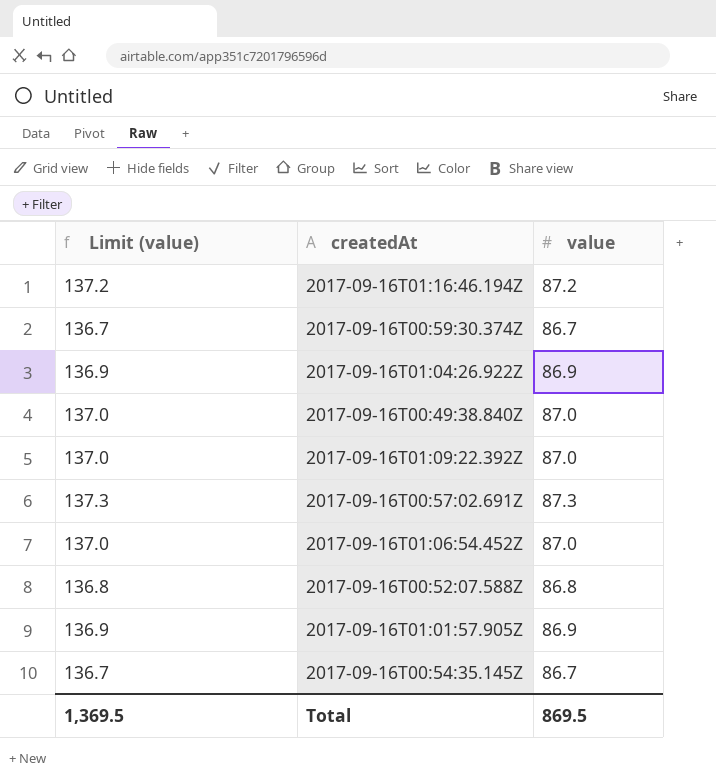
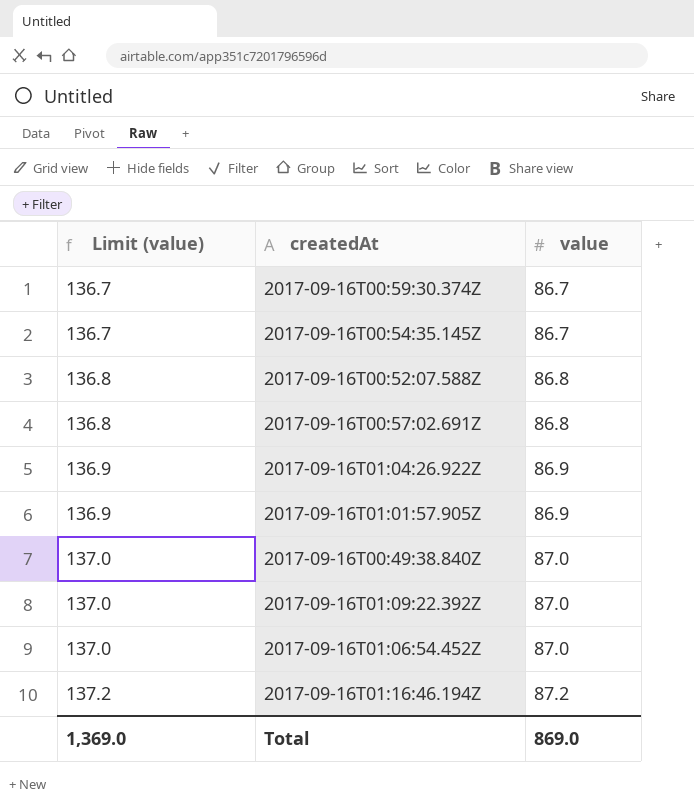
row order: none -> Limit (value) ascending
2017-09-16T00:57:02.691Z | Limit (value): 137.3 -> 136.8
2017-09-16T00:57:02.691Z | value: 87.3 -> 86.8
Total | Limit (value): 1,369.5 -> 1,369.0
Total | value: 869.5 -> 869.0

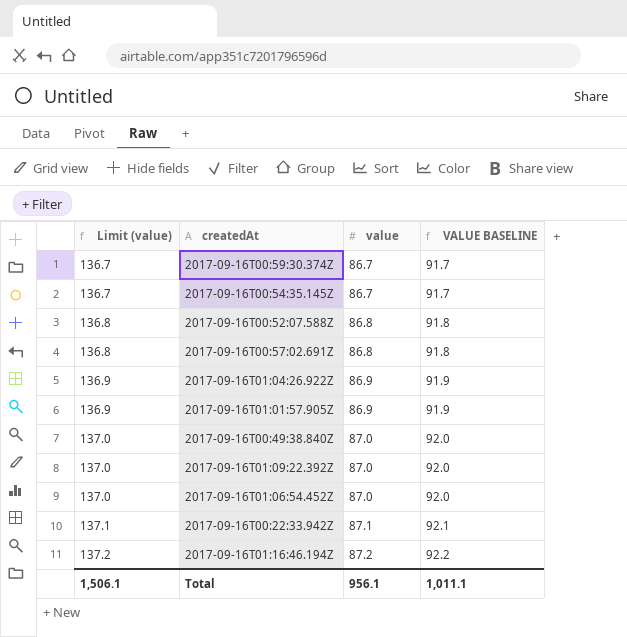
column VALUE BASELINE | formula: none -> [value] + 5
row 2017-09-16T00:22:33.942Z: none -> 137.1 | 87.1 | 92.1
Total | Limit (value): 1,369.0 -> 1,506.1
Total | value: 869.0 -> 956.1

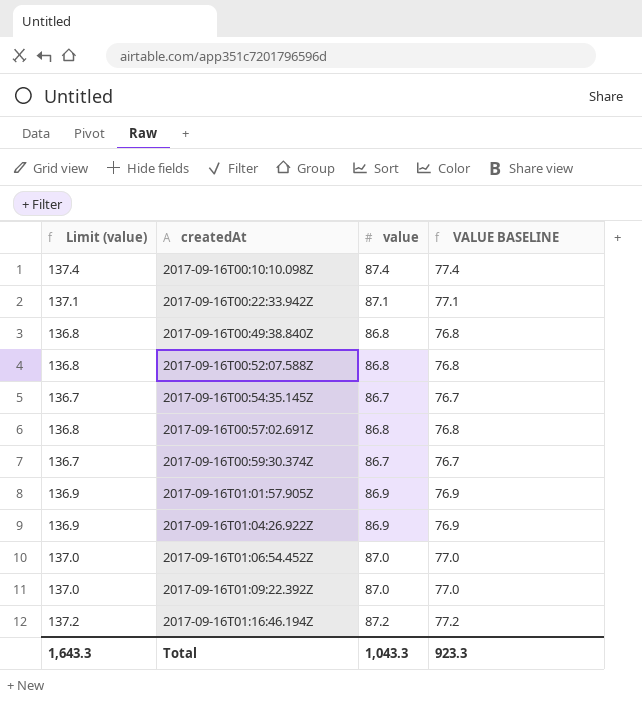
row order: Limit (value) ascending -> createdAt ascending
column VALUE BASELINE | formula: [value] + 5 -> [value] - 10
row 2017-09-16T00:10:10.098Z: none -> 137.4 | 87.4 | 77.4
2017-09-16T00:49:38.840Z | Limit (value): 137.0 -> 136.8
2017-09-16T00:49:38.840Z | value: 87.0 -> 86.8
Total | Limit (value): 1,506.1 -> 1,643.3
Total | value: 956.1 -> 1,043.3
Total | VALUE BASELINE: 1,011.1 -> 923.3

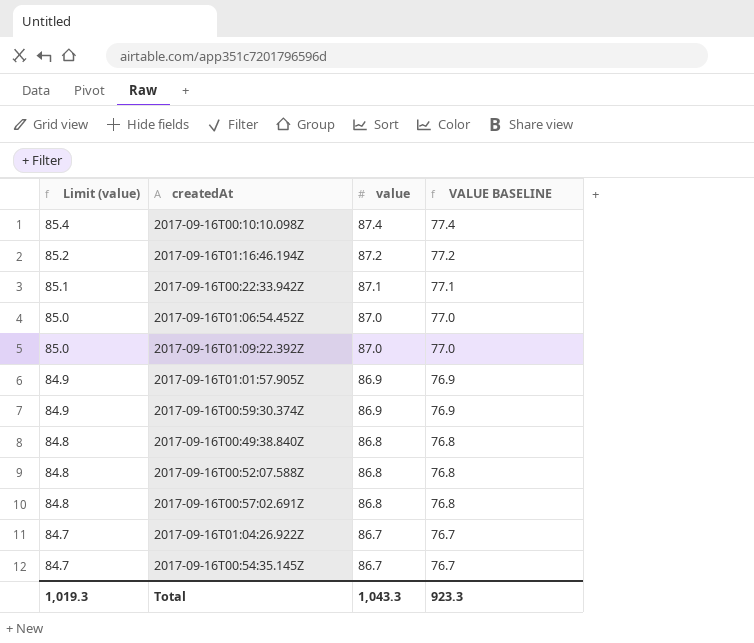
row order: createdAt ascending -> Limit (value) descending
column Limit (value) | formula: [value] + 50 -> [value] - 2
2017-09-16T00:59:30.374Z | value: 86.7 -> 86.9
2017-09-16T00:59:30.374Z | VALUE BASELINE: 76.7 -> 76.9
2017-09-16T01:04:26.922Z | value: 86.9 -> 86.7
2017-09-16T01:04:26.922Z | VALUE BASELINE: 76.9 -> 76.7
Total | Limit (value): 1,643.3 -> 1,019.3

